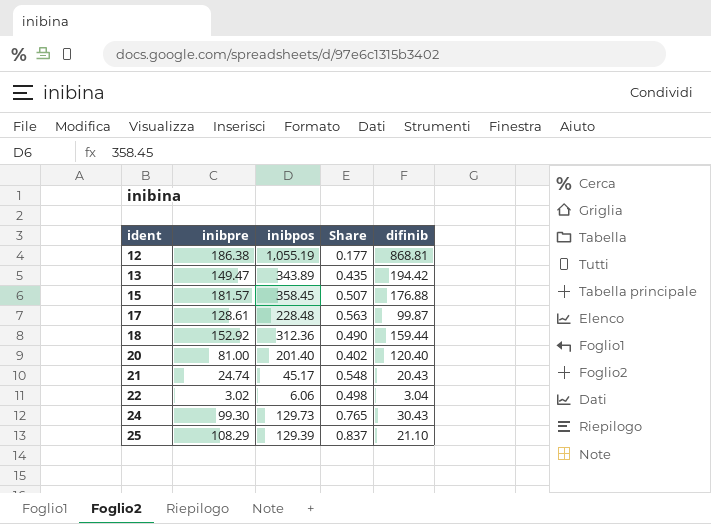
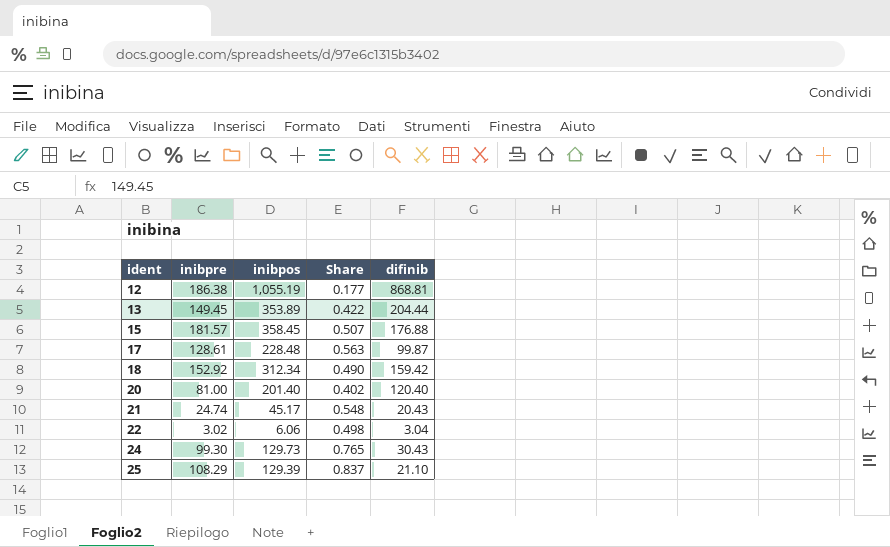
13 | inibpre: 149.47 -> 149.45
13 | inibpos: 343.89 -> 353.89
13 | Share: 0.435 -> 0.422
13 | difinib: 194.42 -> 204.44
18 | inibpos: 312.36 -> 312.34
18 | difinib: 159.44 -> 159.42

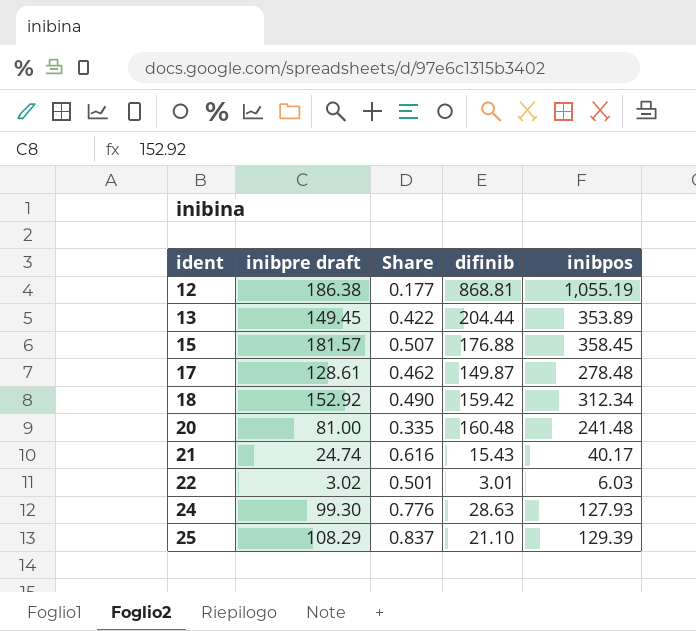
column name: inibpre -> inibpre draft
column inibpos | position: 3 -> 5
17 | Share: 0.563 -> 0.462
17 | difinib: 99.87 -> 149.87
17 | inibpos: 228.48 -> 278.48
20 | Share: 0.402 -> 0.335
20 | difinib: 120.40 -> 160.48
20 | inibpos: 201.40 -> 241.48
21 | Share: 0.548 -> 0.616
21 | difinib: 20.43 -> 15.43
21 | inibpos: 45.17 -> 40.17
22 | Share: 0.498 -> 0.501
22 | difinib: 3.04 -> 3.01
22 | inibpos: 6.06 -> 6.03
24 | Share: 0.765 -> 0.776
24 | difinib: 30.43 -> 28.63
24 | inibpos: 129.73 -> 127.93

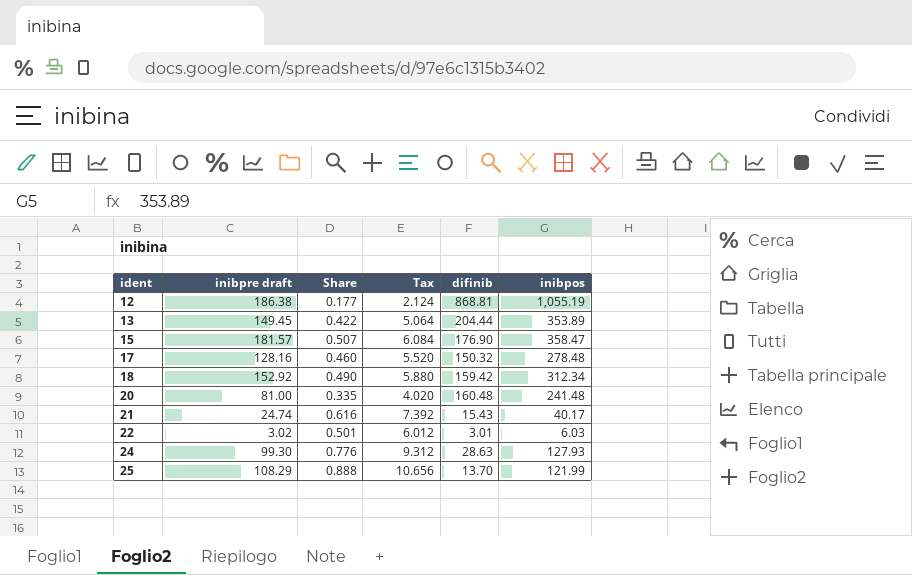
column Tax | formula: none -> [Share] * 12
15 | difinib: 176.88 -> 176.90
15 | inibpos: 358.45 -> 358.47
17 | inibpre draft: 128.61 -> 128.16
17 | Share: 0.462 -> 0.460
17 | difinib: 149.87 -> 150.32
25 | Share: 0.837 -> 0.888
25 | difinib: 21.10 -> 13.70
25 | inibpos: 129.39 -> 121.99

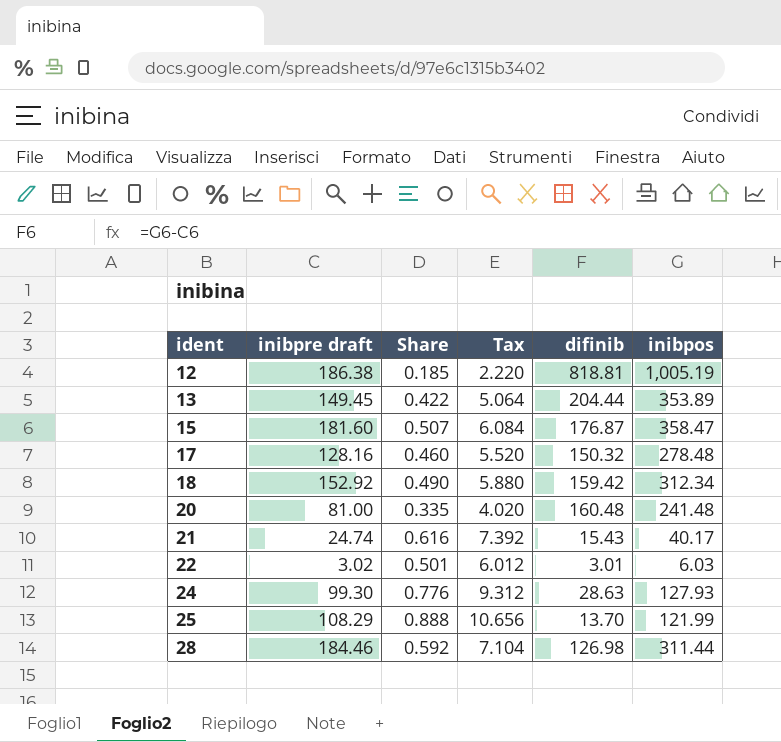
12 | Share: 0.177 -> 0.185
12 | Tax: 2.124 -> 2.220
12 | difinib: 868.81 -> 818.81
12 | inibpos: 1,055.19 -> 1,005.19
15 | inibpre draft: 181.57 -> 181.60
15 | difinib: 176.90 -> 176.87
row 28: none -> 184.46 | 0.592 | 7.104 | 126.98 | 311.44

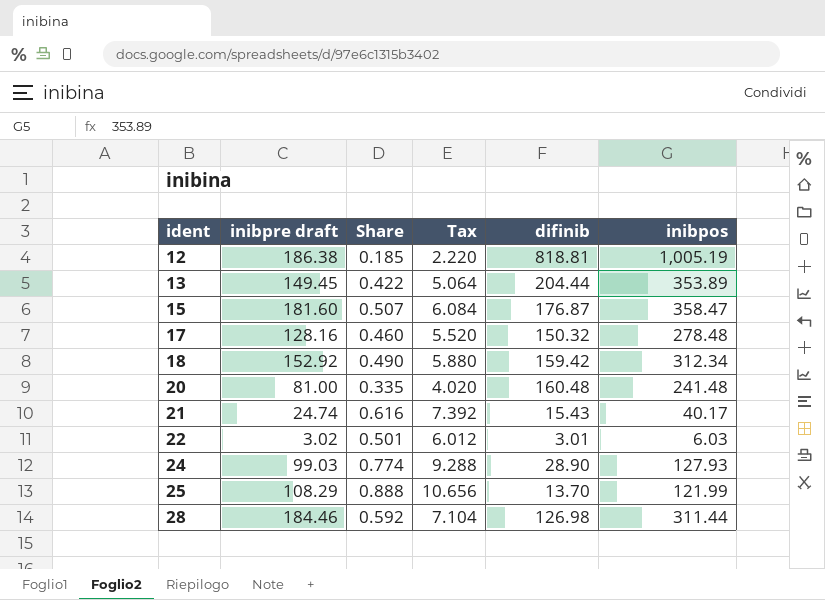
24 | inibpre draft: 99.30 -> 99.03
24 | Share: 0.776 -> 0.774
24 | Tax: 9.312 -> 9.288
24 | difinib: 28.63 -> 28.90

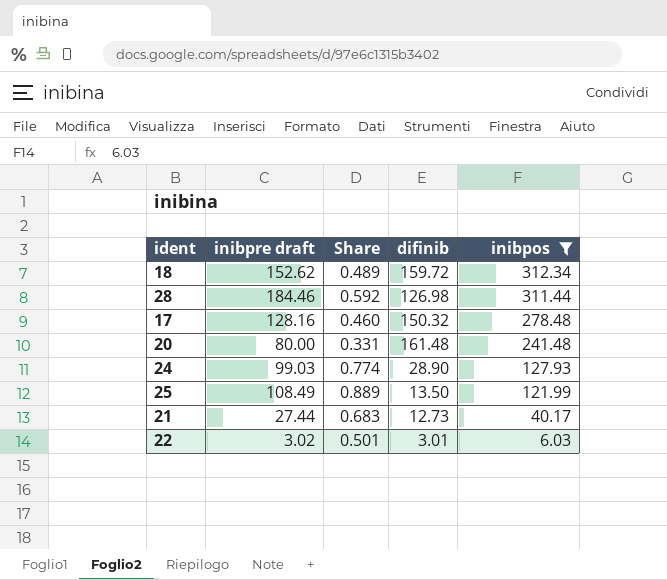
filter: none -> inibpos <= 312.34
row order: ident ascending -> inibpos descending
column Tax | formula: [Share] * 12 -> none
18 | inibpre draft: 152.92 -> 152.62
18 | Share: 0.490 -> 0.489
18 | difinib: 159.42 -> 159.72
20 | inibpre draft: 81.00 -> 80.00
20 | Share: 0.335 -> 0.331
20 | difinib: 160.48 -> 161.48
25 | inibpre draft: 108.29 -> 108.49
25 | Share: 0.888 -> 0.889
25 | difinib: 13.70 -> 13.50
21 | inibpre draft: 24.74 -> 27.44
21 | Share: 0.616 -> 0.683
21 | difinib: 15.43 -> 12.73

